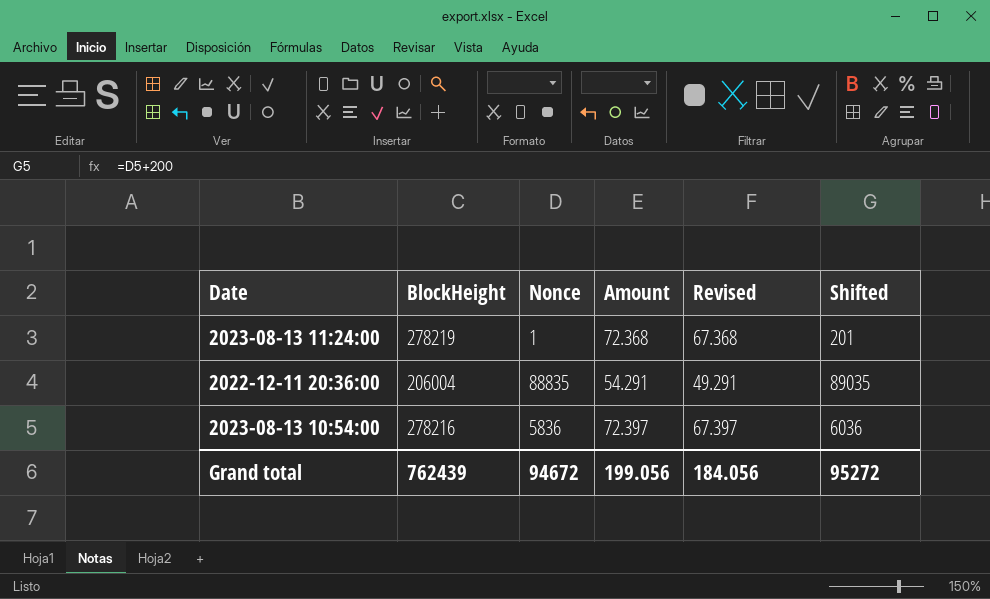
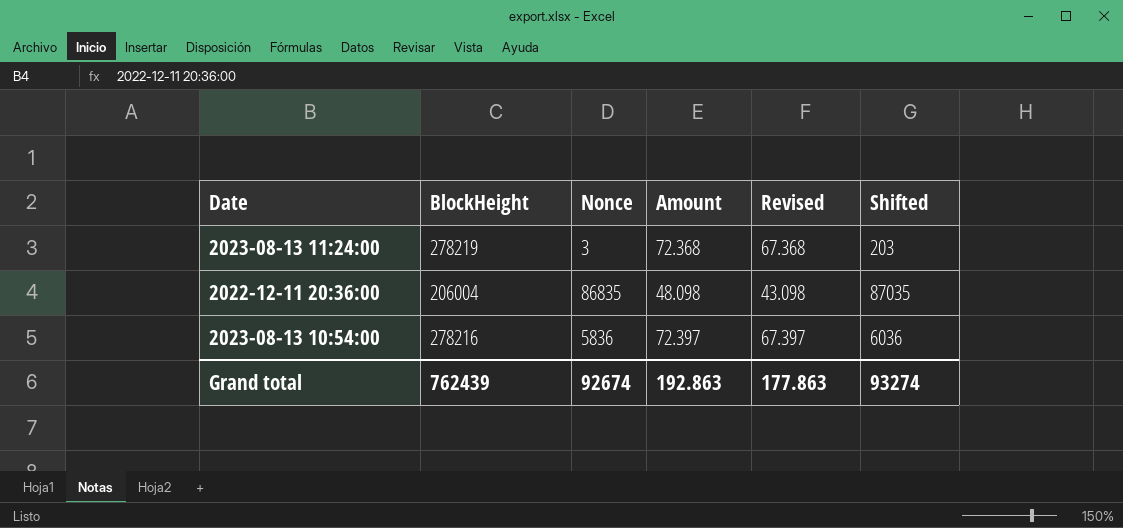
2023-08-13 11:24:00 | Nonce: 1 -> 3
2023-08-13 11:24:00 | Shifted: 201 -> 203
2022-12-11 20:36:00 | Nonce: 88835 -> 86835
2022-12-11 20:36:00 | Amount: 54.291 -> 48.098
2022-12-11 20:36:00 | Revised: 49.291 -> 43.098
2022-12-11 20:36:00 | Shifted: 89035 -> 87035
Grand total | Nonce: 94672 -> 92674
Grand total | Amount: 199.056 -> 192.863
Grand total | Revised: 184.056 -> 177.863
Grand total | Shifted: 95272 -> 93274

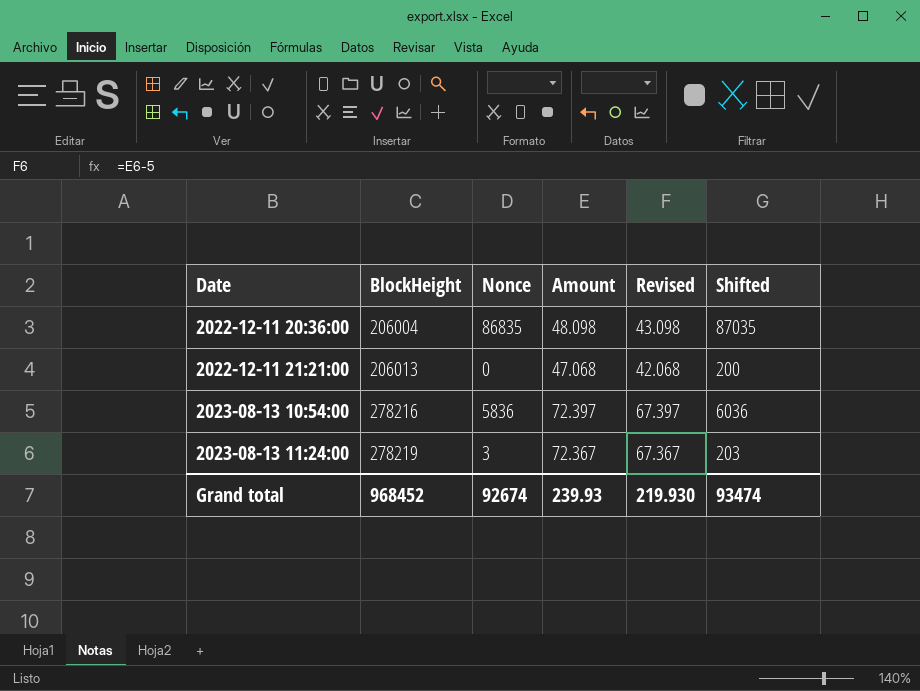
row order: none -> Date ascending
row 2022-12-11 21:21:00: none -> 206013 | 0 | 47.068 | 42.068 | 200
2023-08-13 11:24:00 | Amount: 72.368 -> 72.367
2023-08-13 11:24:00 | Revised: 67.368 -> 67.367
Grand total | BlockHeight: 762439 -> 968452
Grand total | Amount: 192.863 -> 239.93
Grand total | Revised: 177.863 -> 219.930
Grand total | Shifted: 93274 -> 93474

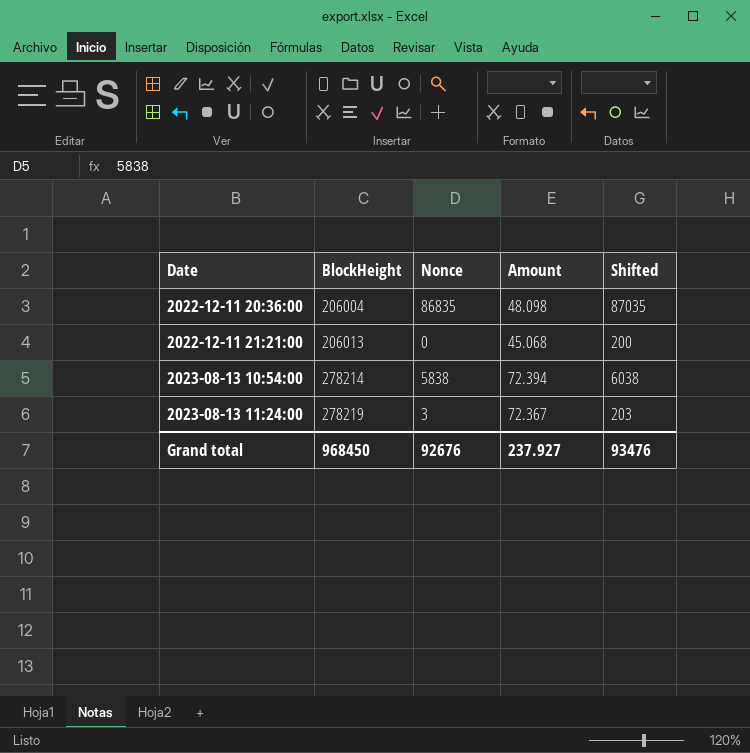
column Revised | formula: [Amount] - 5 -> none
2022-12-11 21:21:00 | Amount: 47.068 -> 45.068
2023-08-13 10:54:00 | BlockHeight: 278216 -> 278214
2023-08-13 10:54:00 | Nonce: 5836 -> 5838
2023-08-13 10:54:00 | Amount: 72.397 -> 72.394
2023-08-13 10:54:00 | Shifted: 6036 -> 6038
Grand total | BlockHeight: 968452 -> 968450
Grand total | Nonce: 92674 -> 92676
Grand total | Amount: 239.93 -> 237.927
Grand total | Shifted: 93474 -> 93476

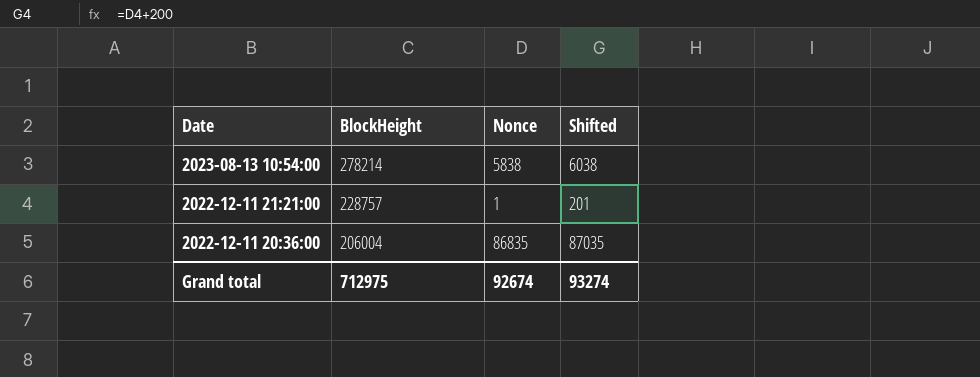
row order: Date ascending -> Date descending
column Amount | position: 4 -> none
row 2023-08-13 11:24:00: 278219 | 3 | 72.367 | 203 -> none
2022-12-11 21:21:00 | BlockHeight: 206013 -> 228757
2022-12-11 21:21:00 | Nonce: 0 -> 1
2022-12-11 21:21:00 | Shifted: 200 -> 201
Grand total | BlockHeight: 968450 -> 712975
Grand total | Nonce: 92676 -> 92674
Grand total | Shifted: 93476 -> 93274

